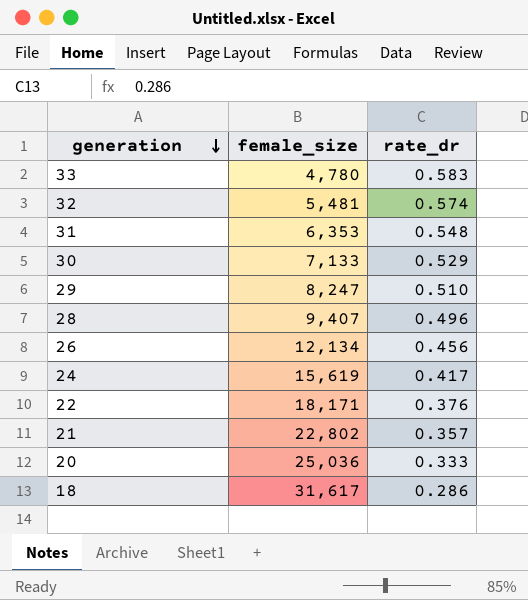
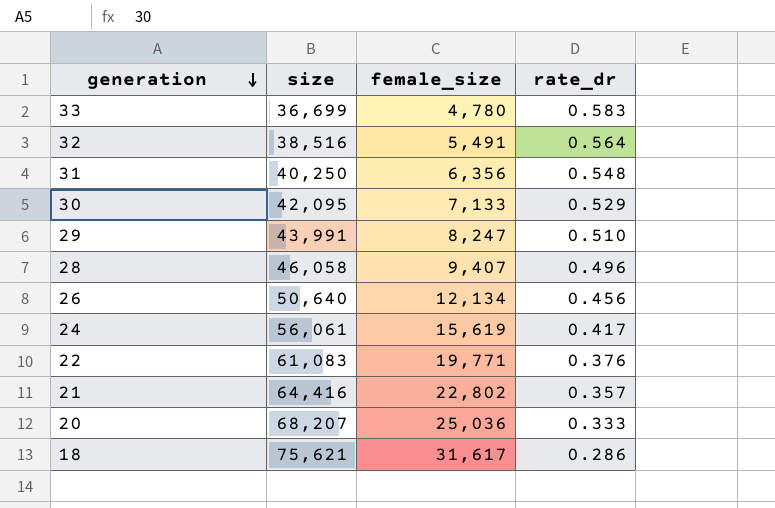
column size | position: none -> 2
32 | female_size: 5,481 -> 5,491
32 | rate_dr: 0.574 -> 0.564
31 | female_size: 6,353 -> 6,356
22 | female_size: 18,171 -> 19,771

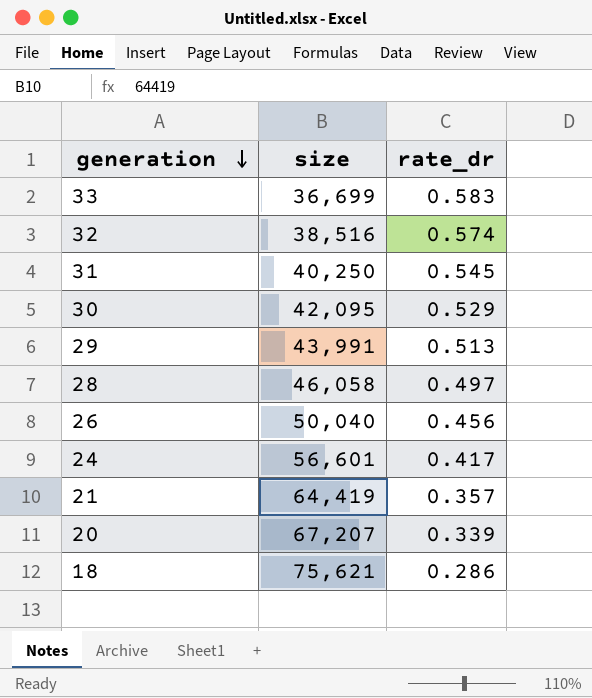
column female_size | position: 3 -> none
row 22: 61,083 | 19,771 | 0.376 -> none
32 | rate_dr: 0.564 -> 0.574
31 | rate_dr: 0.548 -> 0.545
29 | rate_dr: 0.510 -> 0.513
28 | rate_dr: 0.496 -> 0.497
26 | size: 50,640 -> 50,040
24 | size: 56,061 -> 56,601
21 | size: 64,416 -> 64,419
20 | size: 68,207 -> 67,207
20 | rate_dr: 0.333 -> 0.339

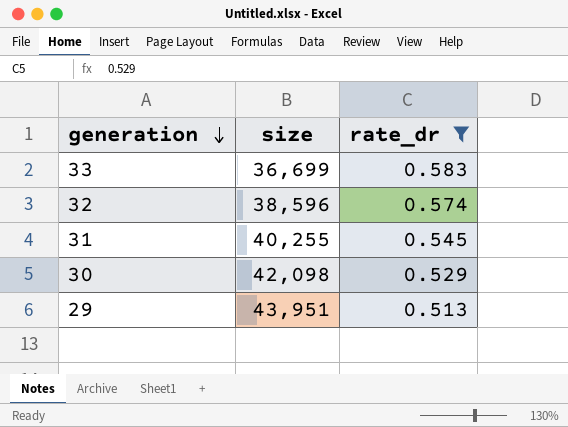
filter: none -> rate_dr >= 0.513
32 | size: 38,516 -> 38,596
31 | size: 40,250 -> 40,255
30 | size: 42,095 -> 42,098
29 | size: 43,991 -> 43,951

